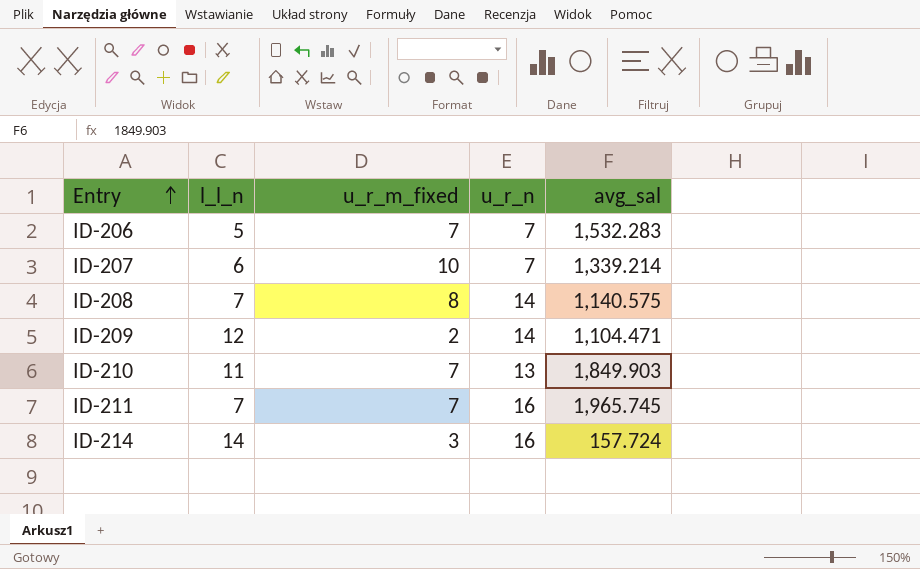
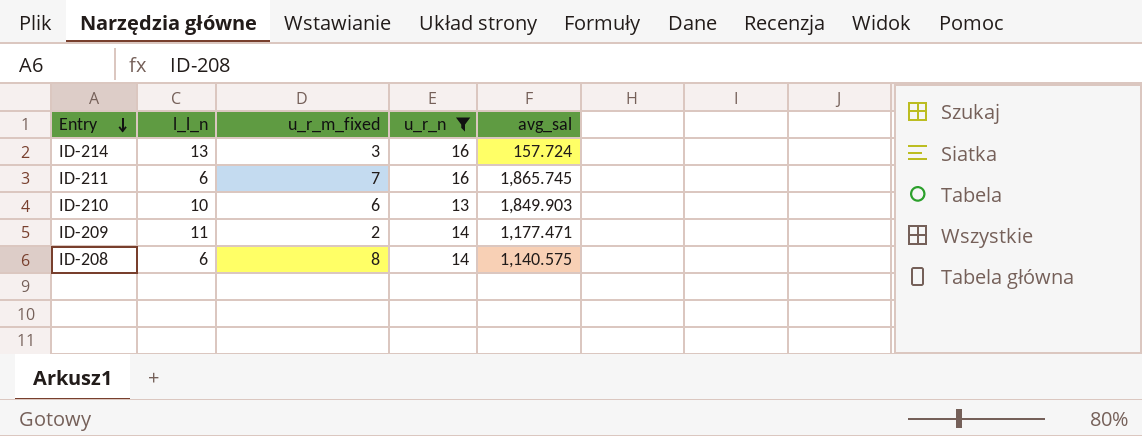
filter: none -> u_r_n != 7
row order: Entry ascending -> Entry descending
ID-214 | l_l_n: 14 -> 13
ID-211 | l_l_n: 7 -> 6
ID-211 | avg_sal: 1,965.745 -> 1,865.745
ID-210 | l_l_n: 11 -> 10
ID-210 | u_r_m_fixed: 7 -> 6
ID-209 | l_l_n: 12 -> 11
ID-209 | avg_sal: 1,104.471 -> 1,177.471
ID-208 | l_l_n: 7 -> 6

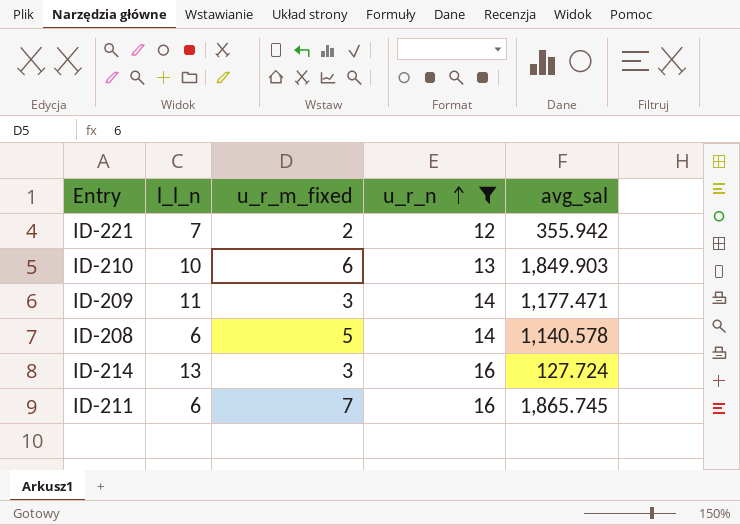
row order: Entry descending -> u_r_n ascending
row ID-221: none -> 7 | 2 | 12 | 355.942
ID-209 | u_r_m_fixed: 2 -> 3
ID-208 | u_r_m_fixed: 8 -> 5
ID-208 | avg_sal: 1,140.575 -> 1,140.578
ID-214 | avg_sal: 157.724 -> 127.724

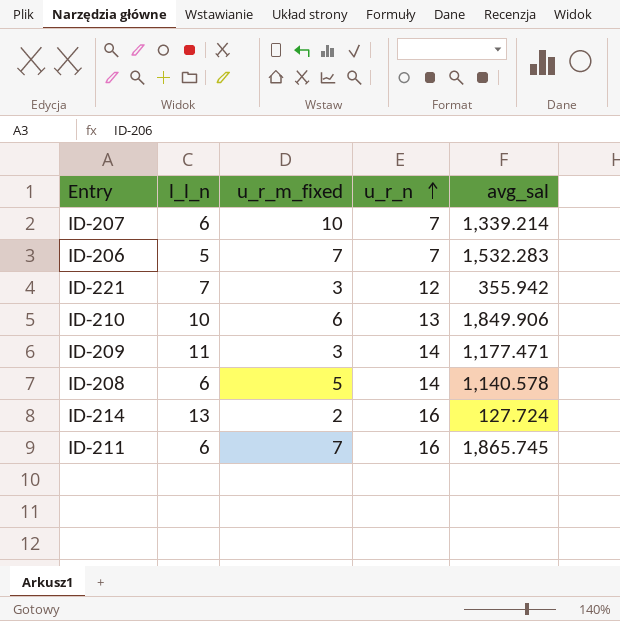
filter: u_r_n != 7 -> none
ID-221 | u_r_m_fixed: 2 -> 3
ID-210 | avg_sal: 1,849.903 -> 1,849.906
ID-214 | u_r_m_fixed: 3 -> 2

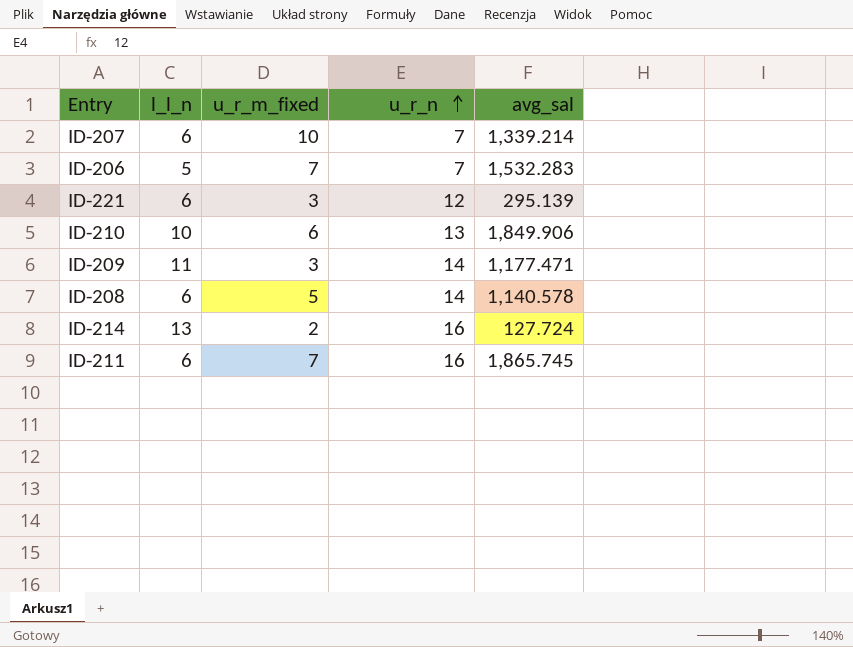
ID-221 | l_l_n: 7 -> 6
ID-221 | avg_sal: 355.942 -> 295.139

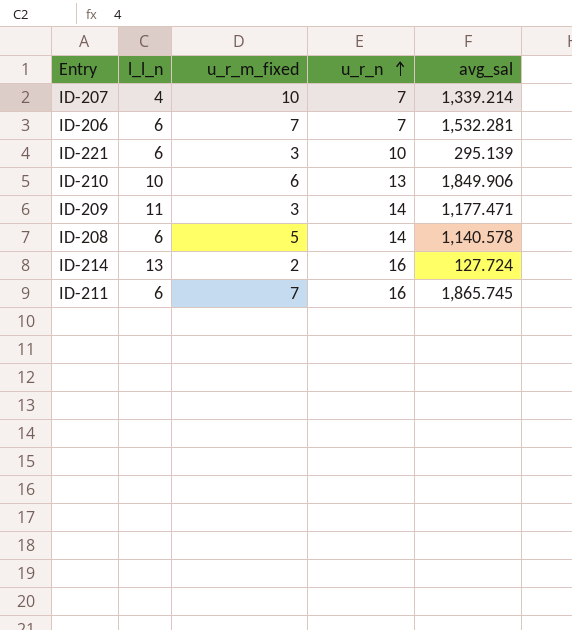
ID-207 | l_l_n: 6 -> 4
ID-206 | l_l_n: 5 -> 6
ID-206 | avg_sal: 1,532.283 -> 1,532.281
ID-221 | u_r_n: 12 -> 10

